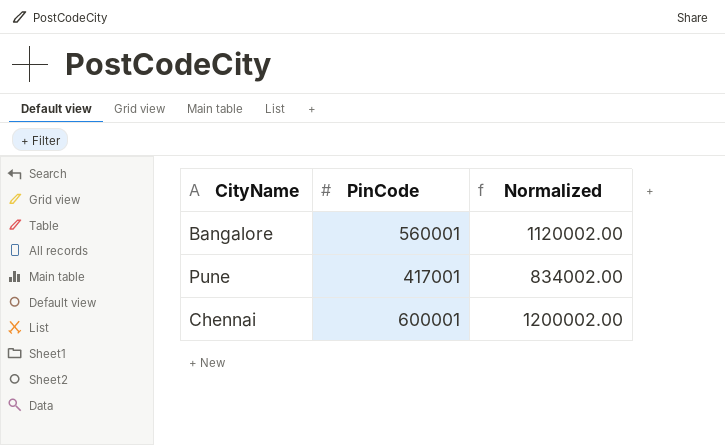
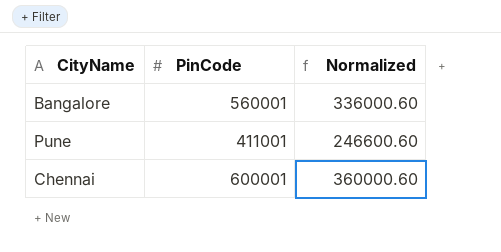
column Normalized | formula: [PinCode] * 2 -> [PinCode] * 0.6
Pune | PinCode: 417001 -> 411001

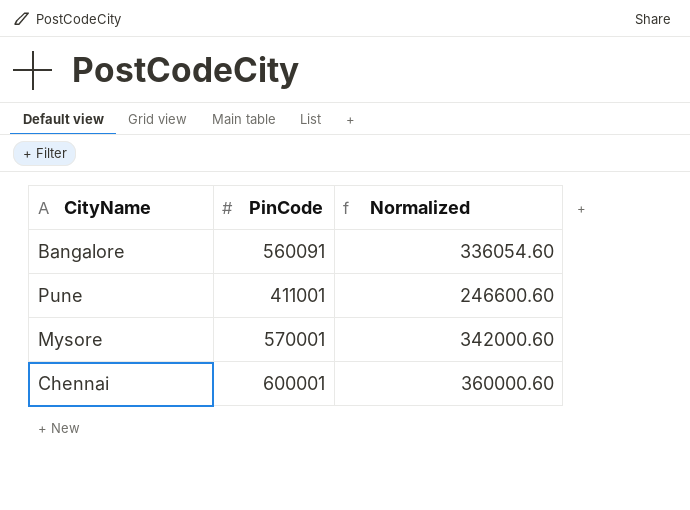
Bangalore | PinCode: 560001 -> 560091
Bangalore | Normalized: 336000.60 -> 336054.60
row Mysore: none -> 570001 | 342000.60

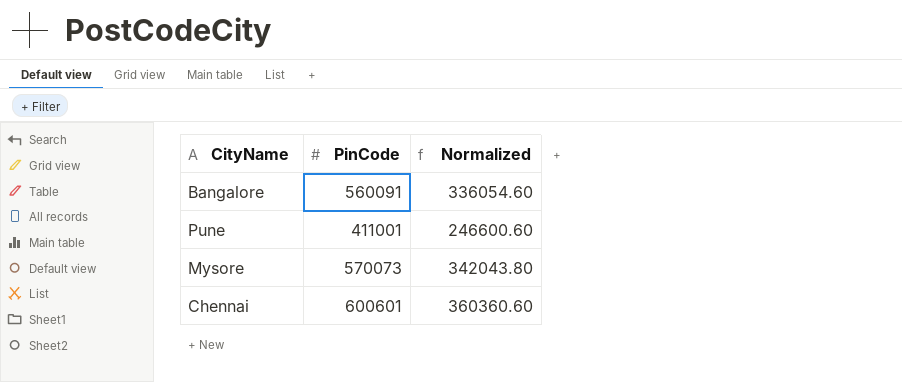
Mysore | PinCode: 570001 -> 570073
Mysore | Normalized: 342000.60 -> 342043.80
Chennai | PinCode: 600001 -> 600601
Chennai | Normalized: 360000.60 -> 360360.60

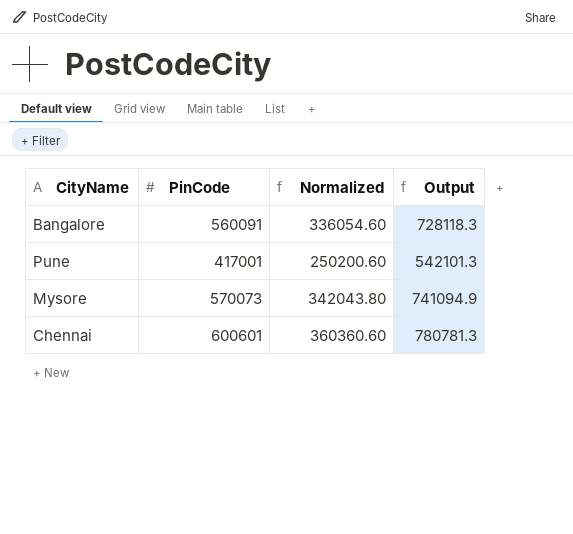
column Output | formula: none -> [PinCode] * 1.3
Pune | PinCode: 411001 -> 417001
Pune | Normalized: 246600.60 -> 250200.60

